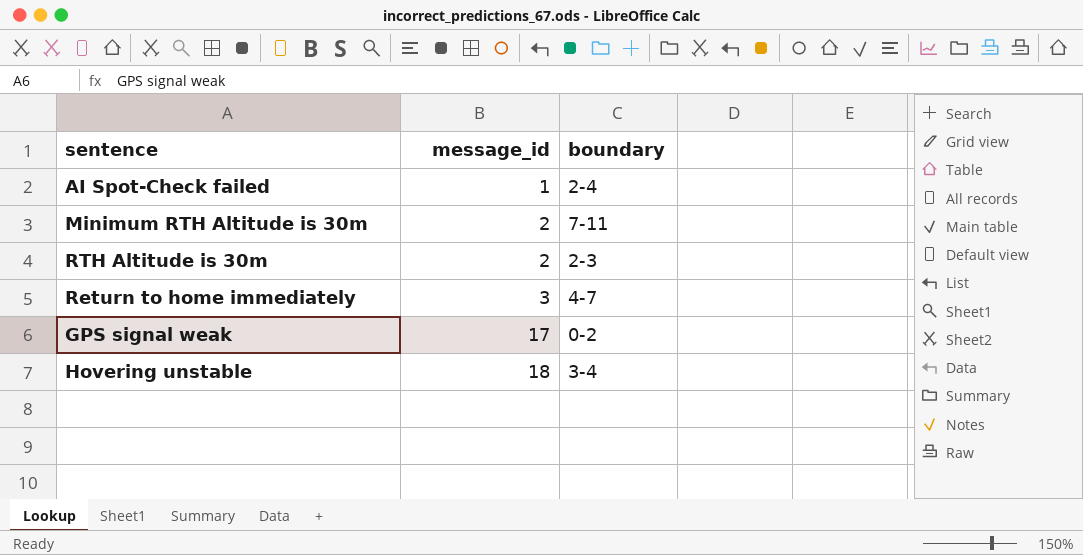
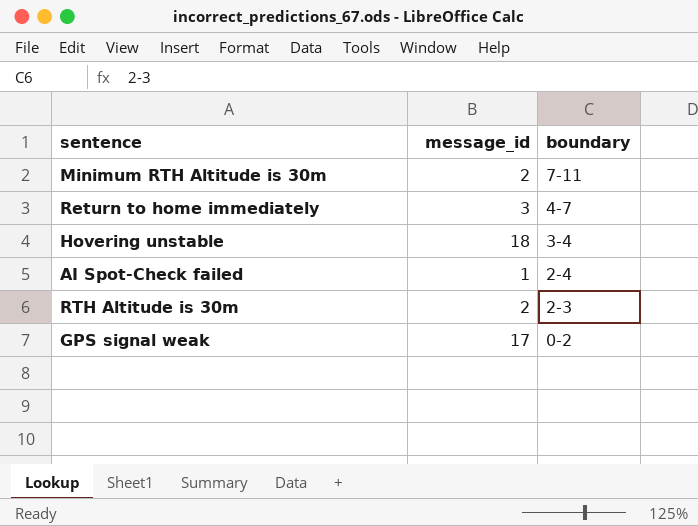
row order: message_id ascending -> boundary descending

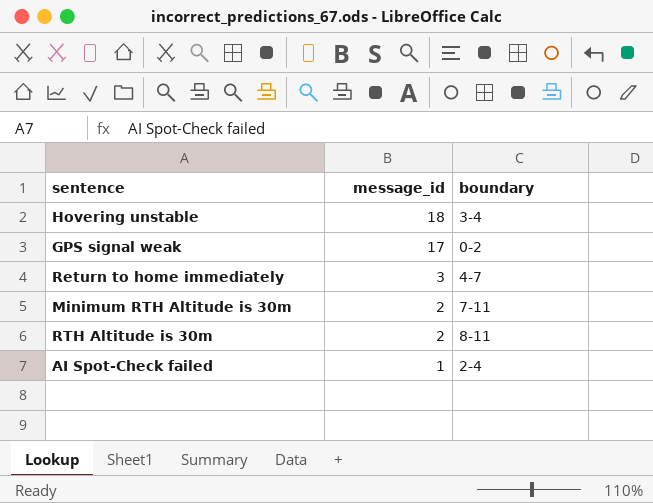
row order: boundary descending -> message_id descending
RTH Altitude is 30m | boundary: 2-3 -> 8-11

